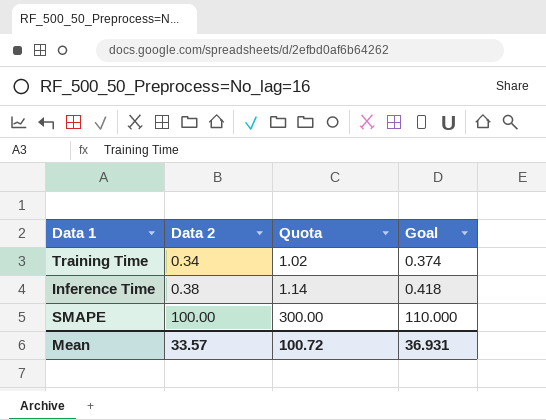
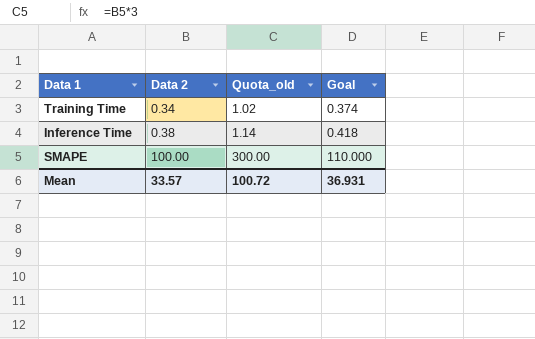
column name: Quota -> Quota_old

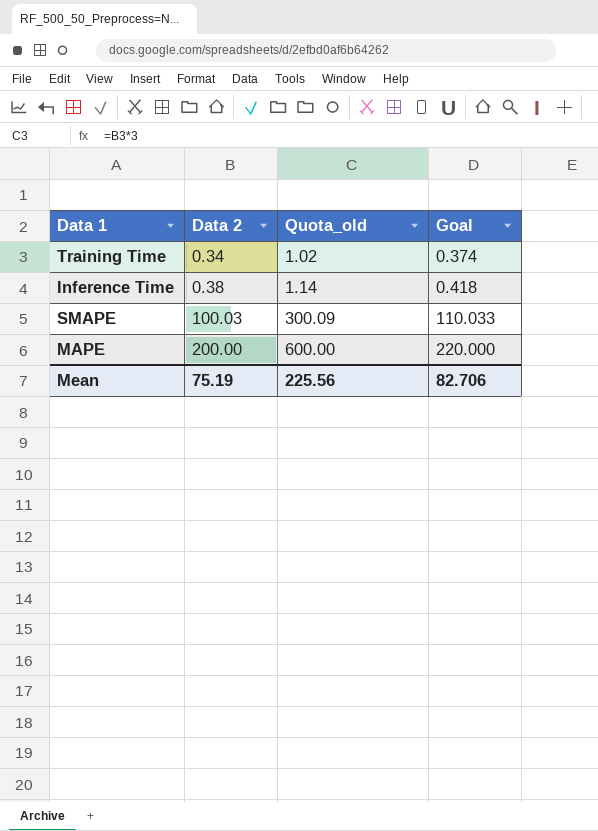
SMAPE | Data 2: 100.00 -> 100.03
SMAPE | Quota_old: 300.00 -> 300.09
SMAPE | Goal: 110.000 -> 110.033
row MAPE: none -> 200.00 | 600.00 | 220.000
Mean | Data 2: 33.57 -> 75.19
Mean | Quota_old: 100.72 -> 225.56
Mean | Goal: 36.931 -> 82.706

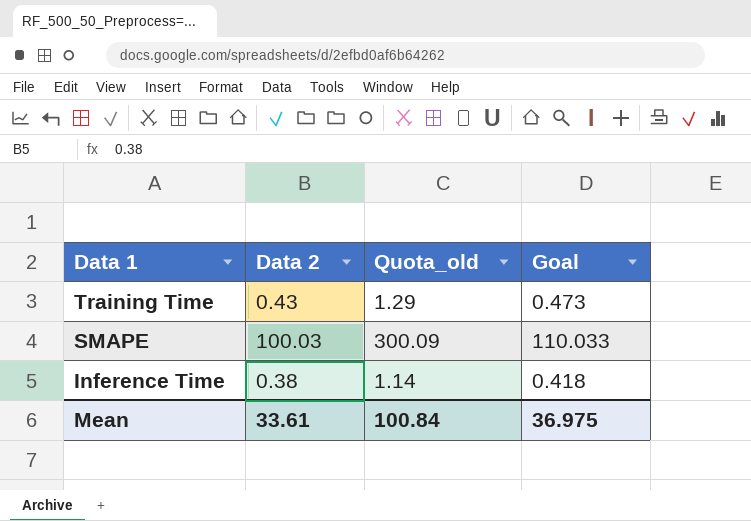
row order: Data 2 ascending -> Data 1 descending
row MAPE: 200.00 | 600.00 | 220.000 -> none
Training Time | Data 2: 0.34 -> 0.43
Training Time | Quota_old: 1.02 -> 1.29
Training Time | Goal: 0.374 -> 0.473
Mean | Data 2: 75.19 -> 33.61
Mean | Quota_old: 225.56 -> 100.84
Mean | Goal: 82.706 -> 36.975

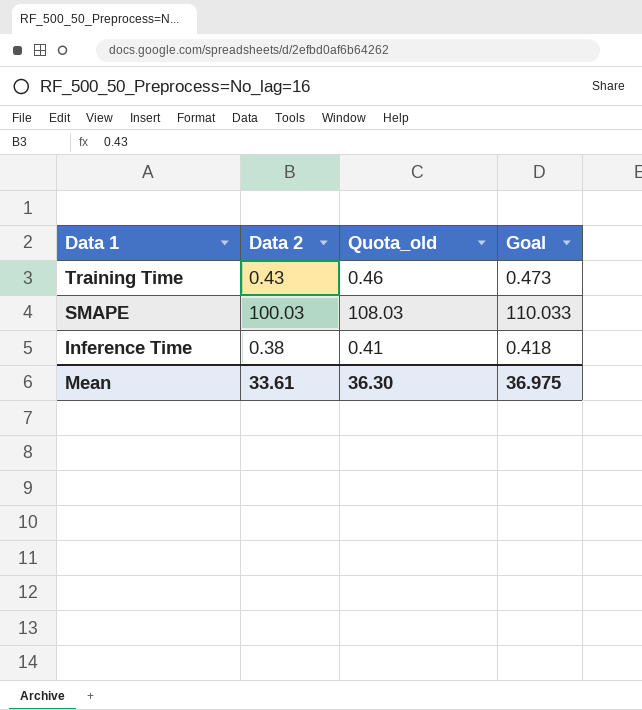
column Quota_old | formula: [Data 2] * 3 -> [Data 2] * 1.08
Mean | Quota_old: 100.84 -> 36.30

